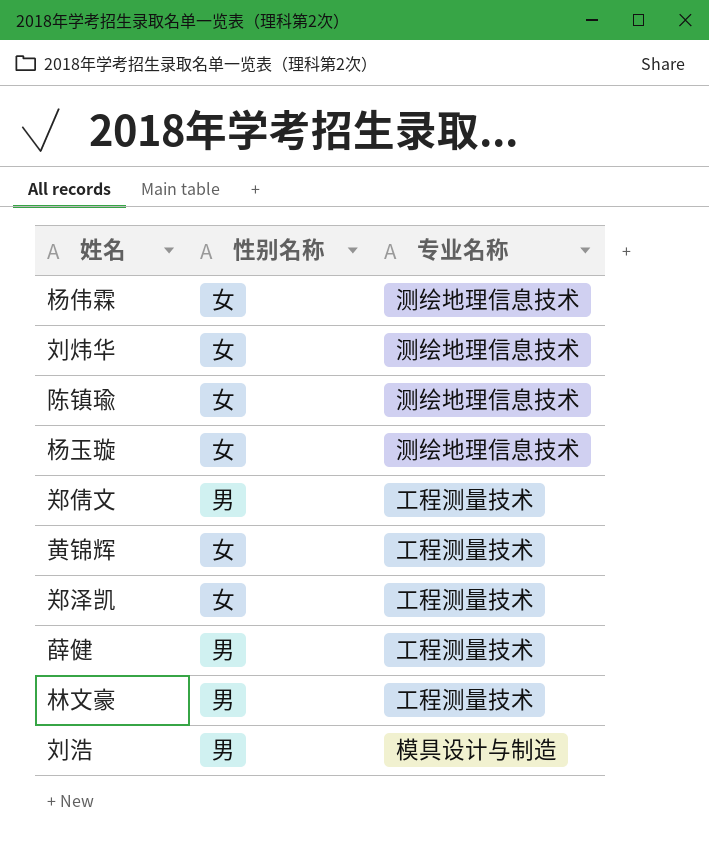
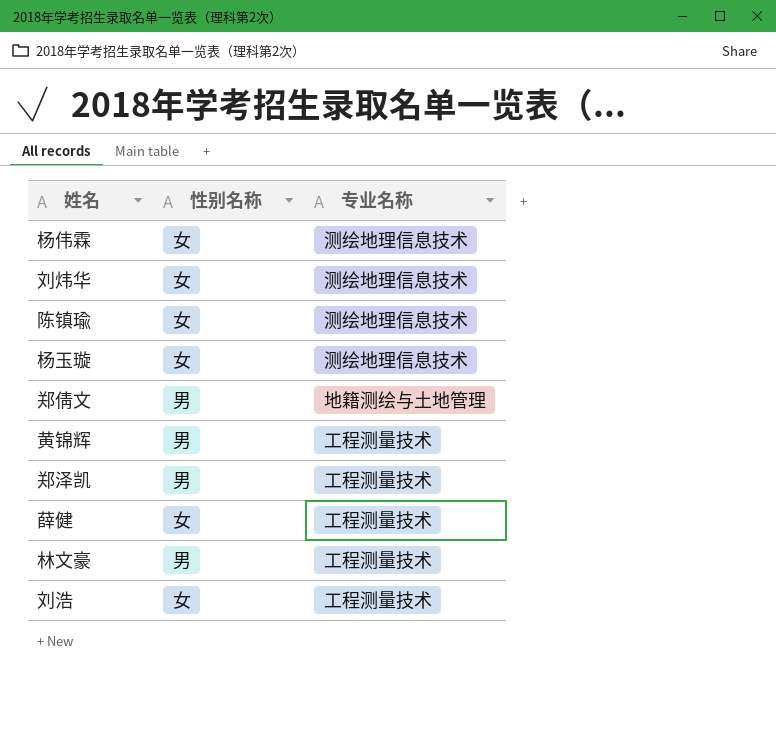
郑倩文 | 专业名称: 工程测量技术 -> 地籍测绘与土地管理
黄锦辉 | 性别名称: 女 -> 男
郑泽凯 | 性别名称: 女 -> 男
薛健 | 性别名称: 男 -> 女
刘浩 | 性别名称: 男 -> 女
刘浩 | 专业名称: 模具设计与制造 -> 工程测量技术

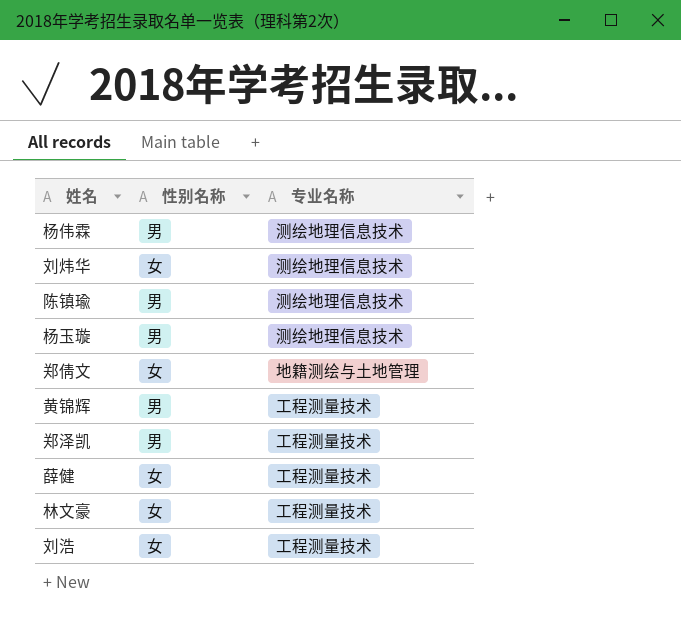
杨伟霖 | 性别名称: 女 -> 男
陈镇瑜 | 性别名称: 女 -> 男
杨玉璇 | 性别名称: 女 -> 男
郑倩文 | 性别名称: 男 -> 女
林文豪 | 性别名称: 男 -> 女

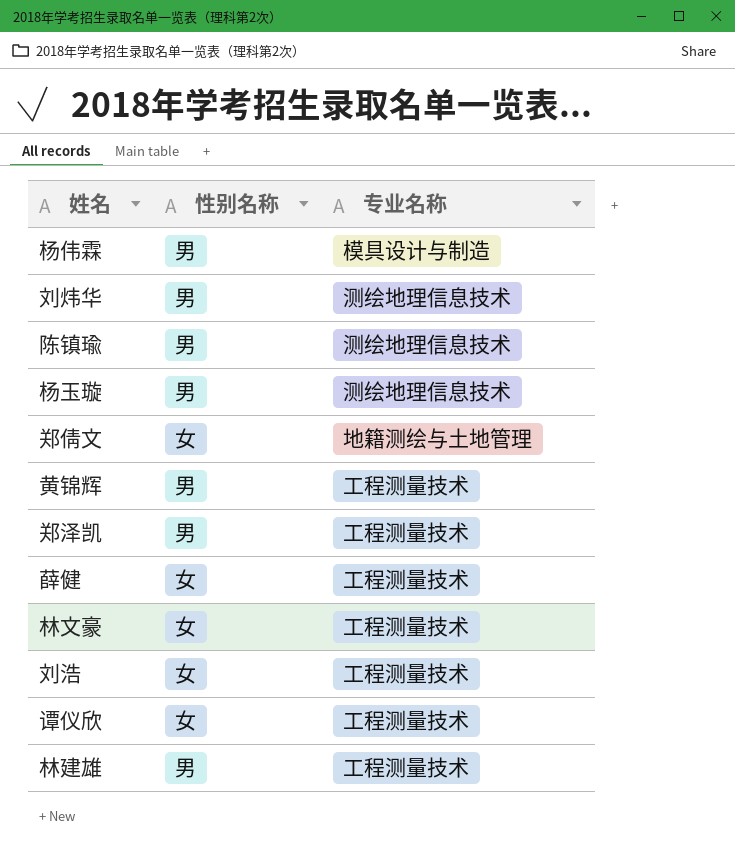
杨伟霖 | 专业名称: 测绘地理信息技术 -> 模具设计与制造
刘炜华 | 性别名称: 女 -> 男
row 谭仪欣: none -> 女 | 工程测量技术
row 林建雄: none -> 男 | 工程测量技术

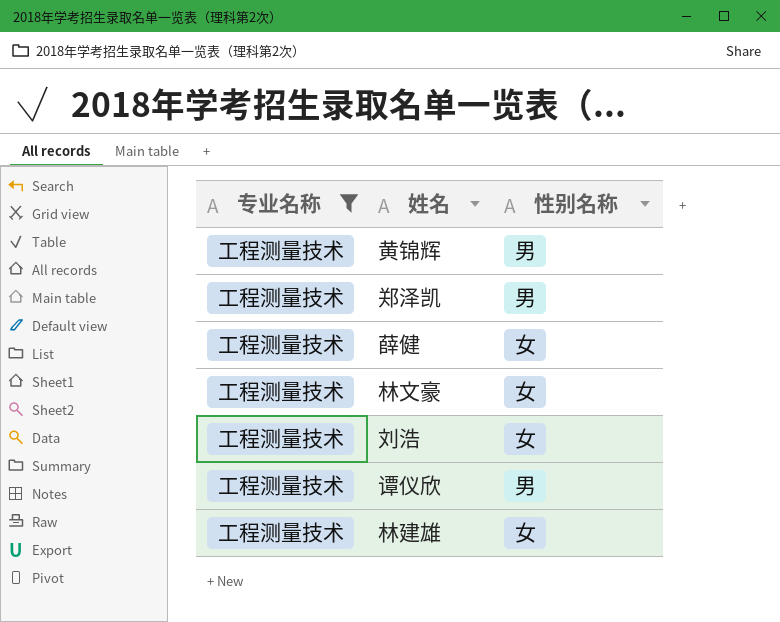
filter: none -> 专业名称 = 工程测量技术
column 专业名称 | position: 3 -> 1
谭仪欣 | 性别名称: 女 -> 男
林建雄 | 性别名称: 男 -> 女

